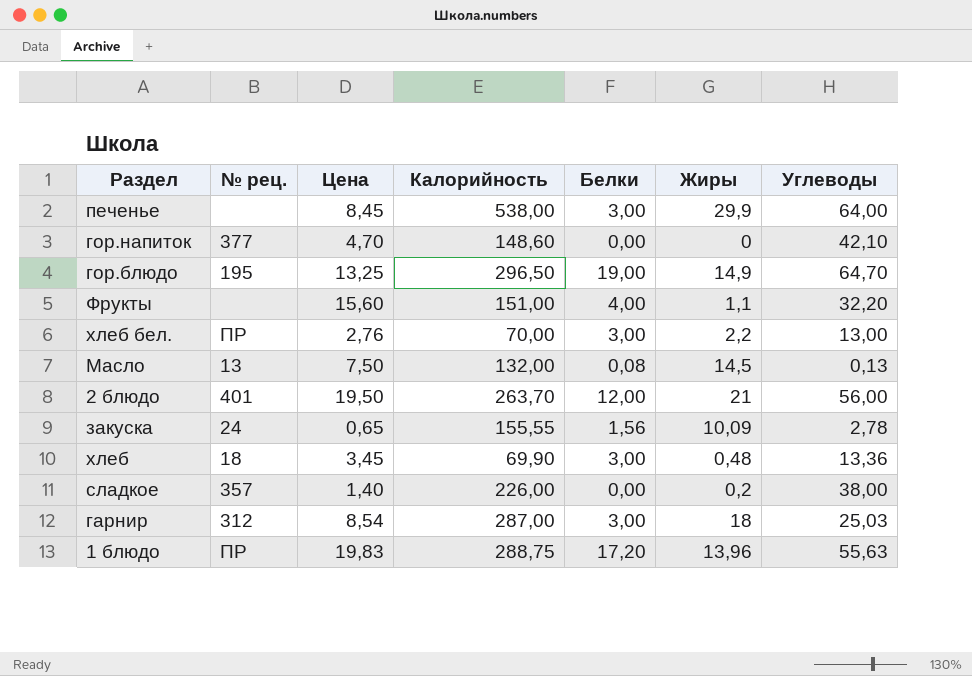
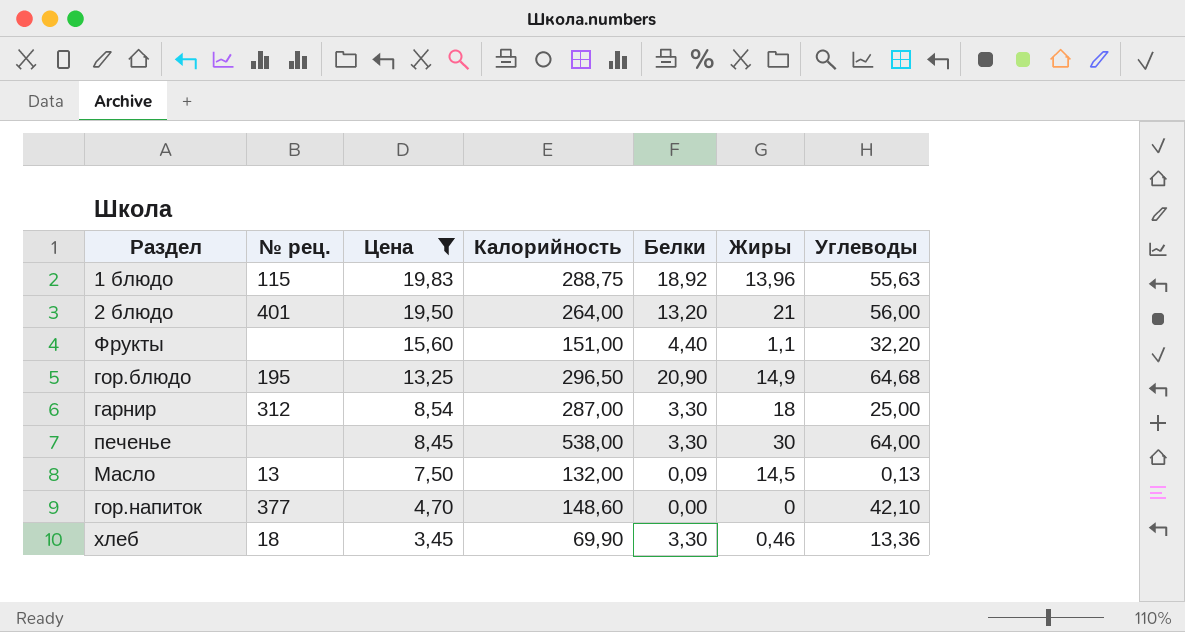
filter: none -> Цена >= 3,45
row order: none -> Цена descending
1 блюдо | № рец.: ПР -> 115
1 блюдо | Белки: 17,20 -> 18,92
2 блюдо | Калорийность: 263,70 -> 264,00
2 блюдо | Белки: 12,00 -> 13,20
Фрукты | Белки: 4,00 -> 4,40
гор.блюдо | Белки: 19,00 -> 20,90
гор.блюдо | Углеводы: 64,70 -> 64,68
гарнир | Белки: 3,00 -> 3,30
гарнир | Углеводы: 25,03 -> 25,00
печенье | Белки: 3,00 -> 3,30
печенье | Жиры: 29,9 -> 30
Масло | Белки: 0,08 -> 0,09
хлеб | Белки: 3,00 -> 3,30
хлеб | Жиры: 0,48 -> 0,46

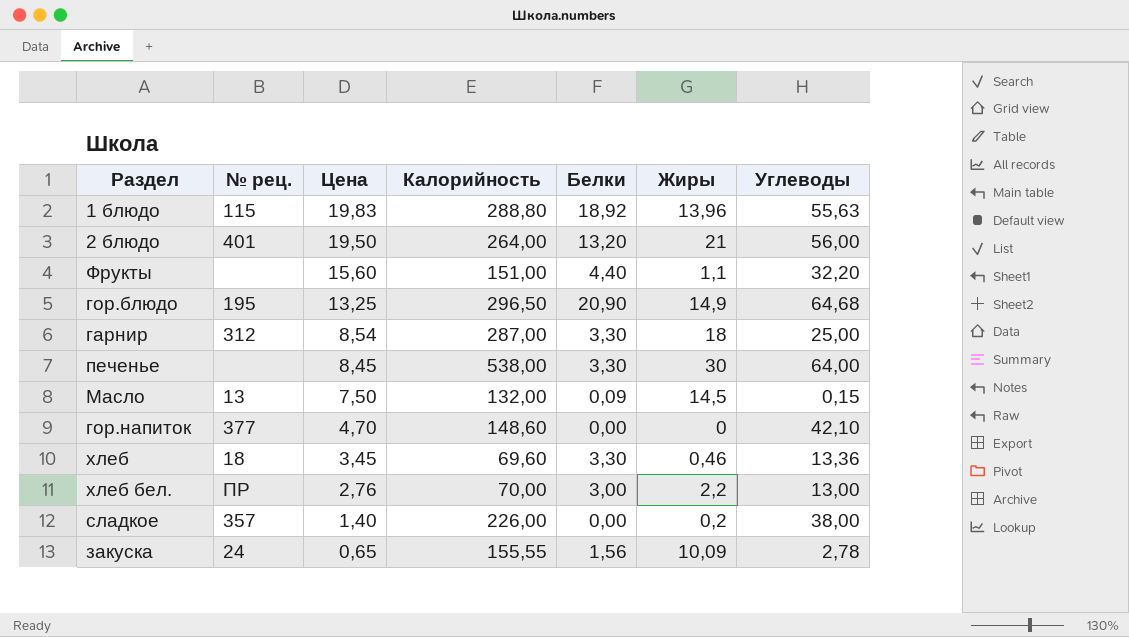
filter: Цена >= 3,45 -> none
1 блюдо | Калорийность: 288,75 -> 288,80
Масло | Углеводы: 0,13 -> 0,15
хлеб | Калорийность: 69,90 -> 69,60

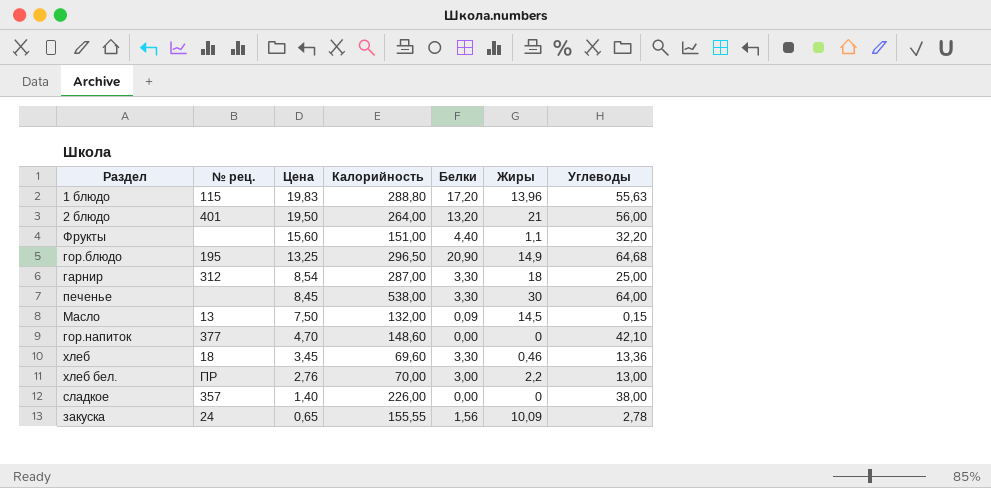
1 блюдо | Белки: 18,92 -> 17,20
сладкое | Жиры: 0,2 -> 0

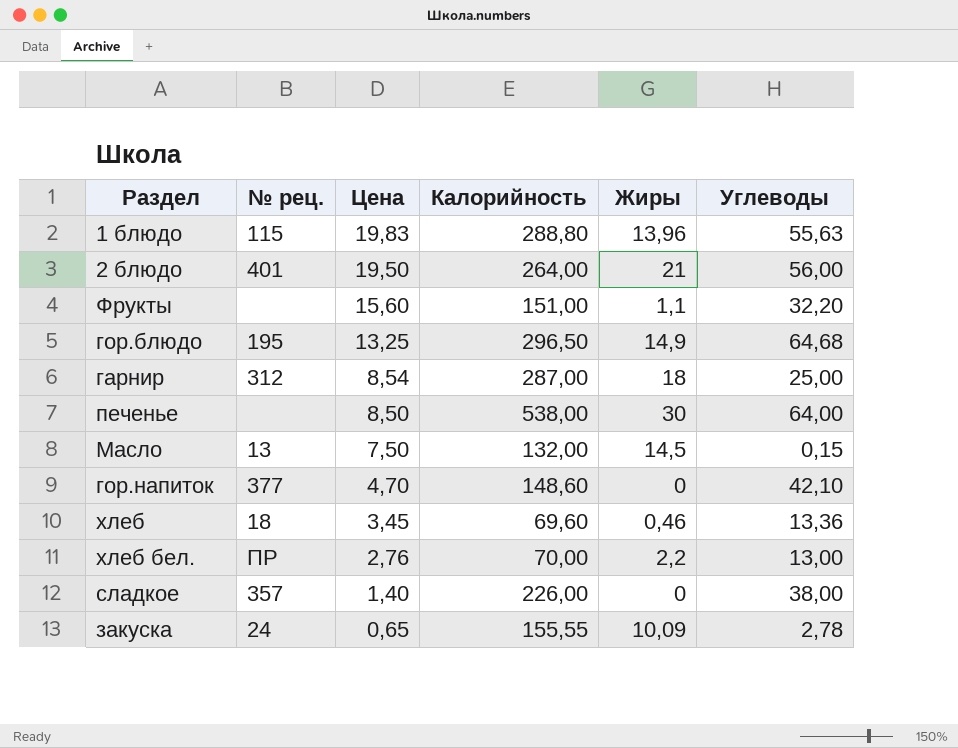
column Белки | position: 5 -> none
печенье | Цена: 8,45 -> 8,50

